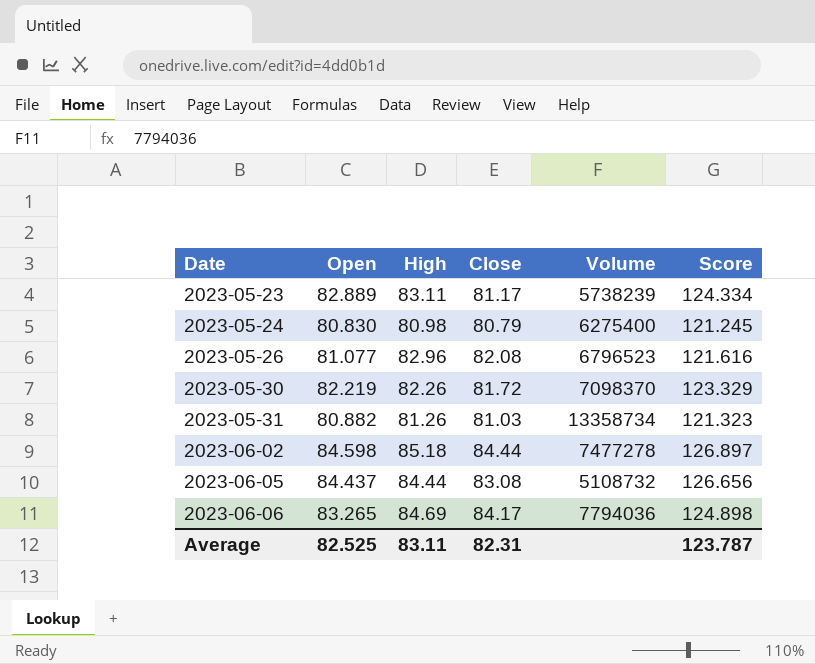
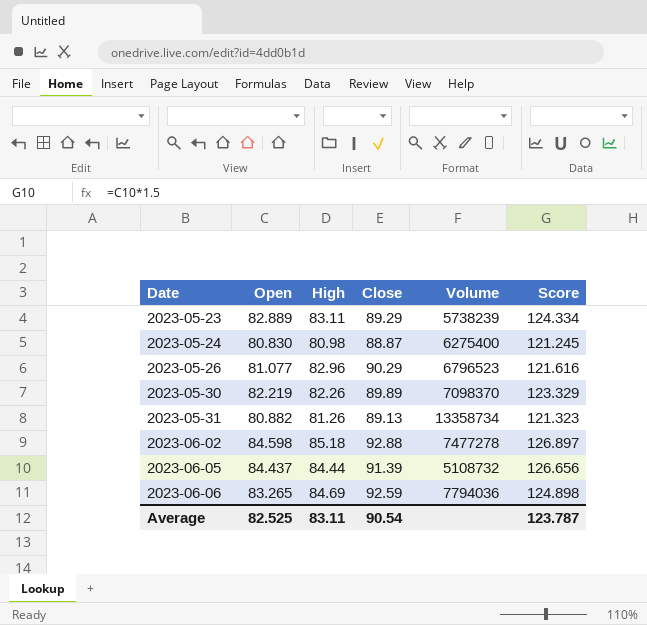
2023-05-23 | Close: 81.17 -> 89.29
2023-05-24 | Close: 80.79 -> 88.87
2023-05-26 | Close: 82.08 -> 90.29
2023-05-30 | Close: 81.72 -> 89.89
2023-05-31 | Close: 81.03 -> 89.13
2023-06-02 | Close: 84.44 -> 92.88
2023-06-05 | Close: 83.08 -> 91.39
2023-06-06 | Close: 84.17 -> 92.59
Average | Close: 82.31 -> 90.54

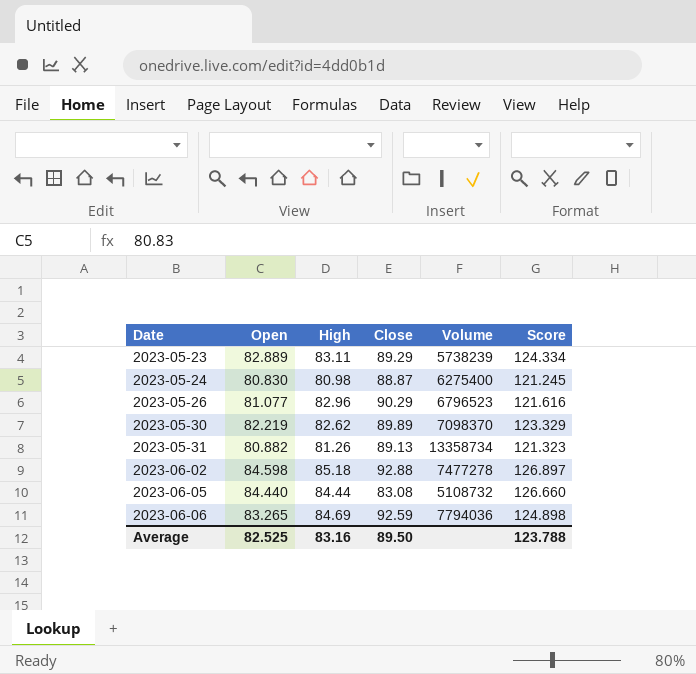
2023-05-30 | High: 82.26 -> 82.62
2023-06-05 | Open: 84.437 -> 84.440
2023-06-05 | Close: 91.39 -> 83.08
2023-06-05 | Score: 126.656 -> 126.660
Average | High: 83.11 -> 83.16
Average | Close: 90.54 -> 89.50
Average | Score: 123.787 -> 123.788

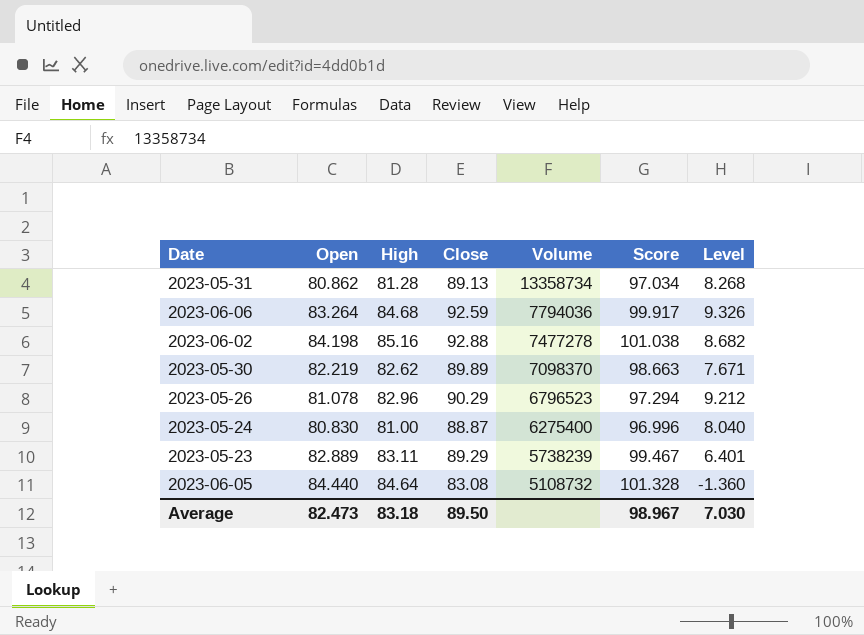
row order: Date ascending -> Volume descending
column Score | formula: [Open] * 1.5 -> [Open] * 1.2
column Level | formula: none -> [Close] - [Open]
2023-05-31 | Open: 80.882 -> 80.862
2023-05-31 | High: 81.26 -> 81.28
2023-06-06 | Open: 83.265 -> 83.264
2023-06-06 | High: 84.69 -> 84.68
2023-06-02 | Open: 84.598 -> 84.198
2023-06-02 | High: 85.18 -> 85.16
2023-05-26 | Open: 81.077 -> 81.078
2023-05-24 | High: 80.98 -> 81.00
2023-06-05 | High: 84.44 -> 84.64
Average | Open: 82.525 -> 82.473
Average | High: 83.16 -> 83.18
Average | Score: 123.788 -> 98.967

